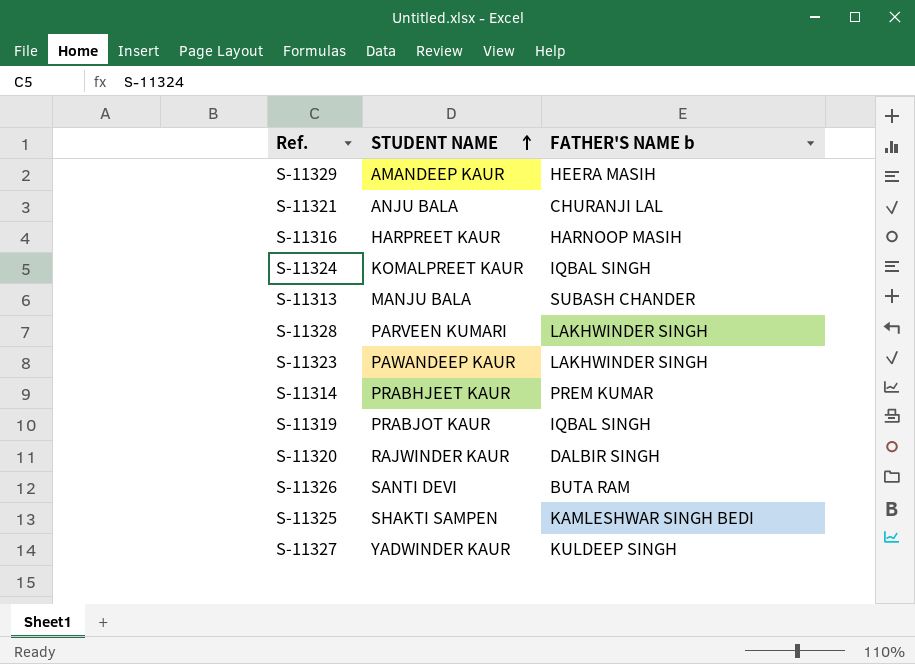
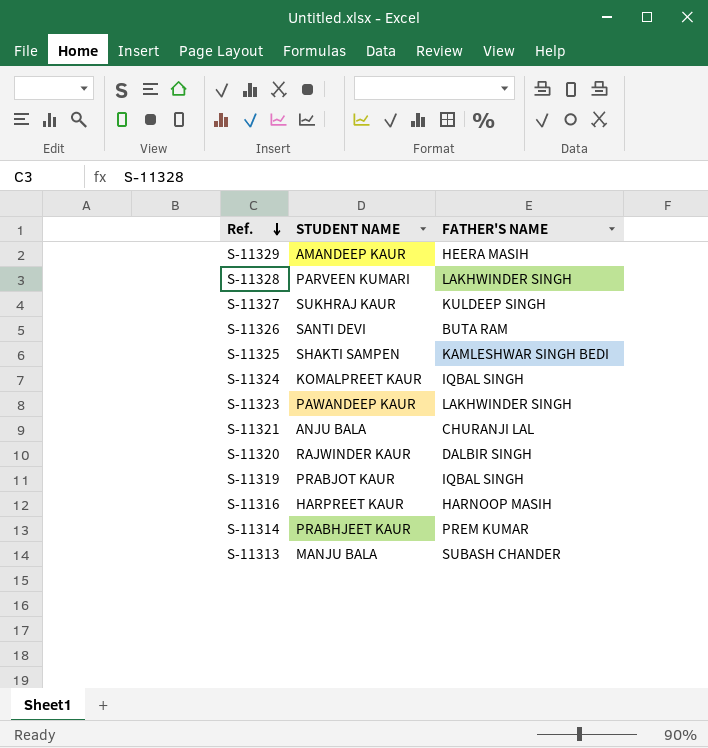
row order: STUDENT NAME ascending -> Ref. descending
column name: FATHER'S NAME b -> FATHER'S NAME
S-11327 | STUDENT NAME: YADWINDER KAUR -> SUKHRAJ KAUR

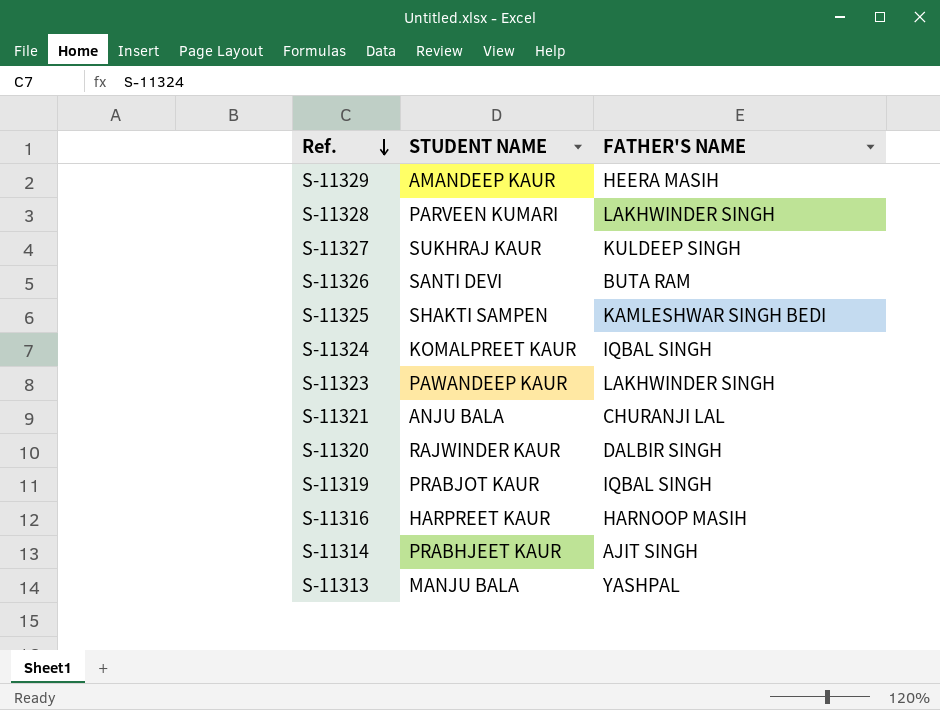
S-11314 | FATHER'S NAME: PREM KUMAR -> AJIT SINGH
S-11313 | FATHER'S NAME: SUBASH CHANDER -> YASHPAL

